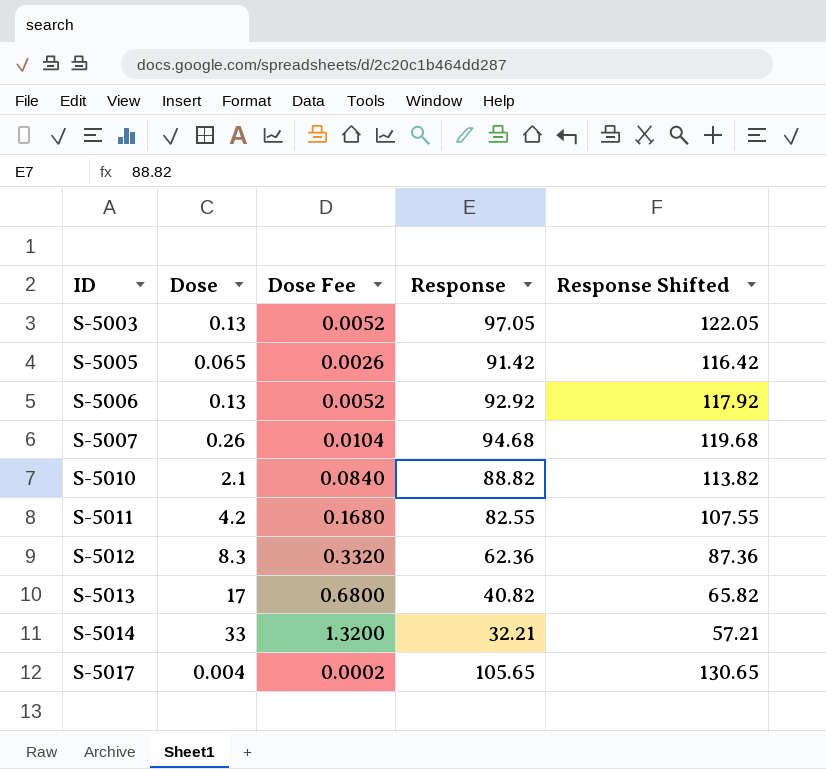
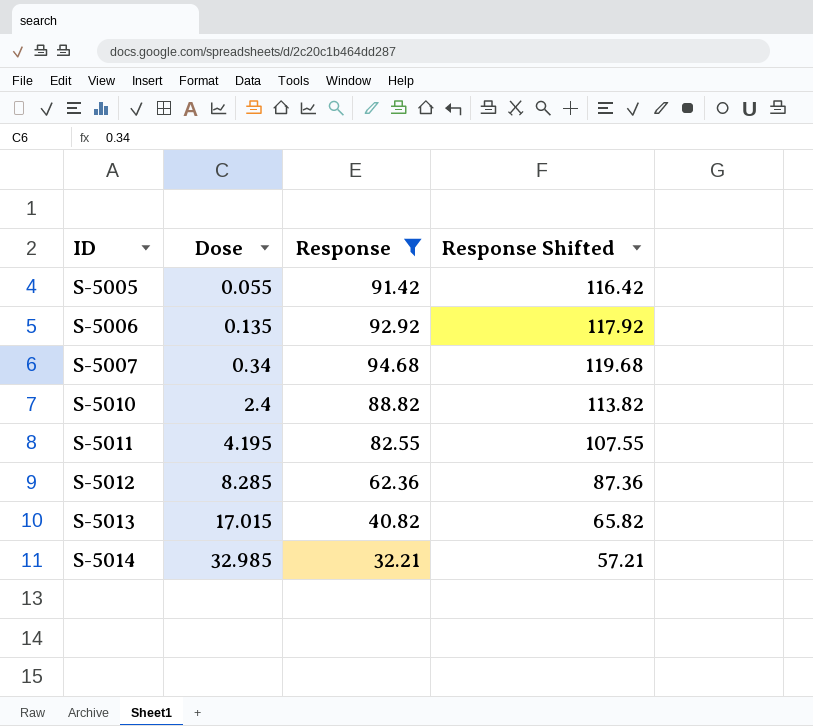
filter: none -> Response <= 94.68
column Dose Fee | formula: [Dose] * 0.04 -> none
S-5005 | Dose: 0.065 -> 0.055
S-5006 | Dose: 0.13 -> 0.135
S-5007 | Dose: 0.26 -> 0.34
S-5010 | Dose: 2.1 -> 2.4
S-5011 | Dose: 4.2 -> 4.195
S-5012 | Dose: 8.3 -> 8.285
S-5013 | Dose: 17 -> 17.015
S-5014 | Dose: 33 -> 32.985

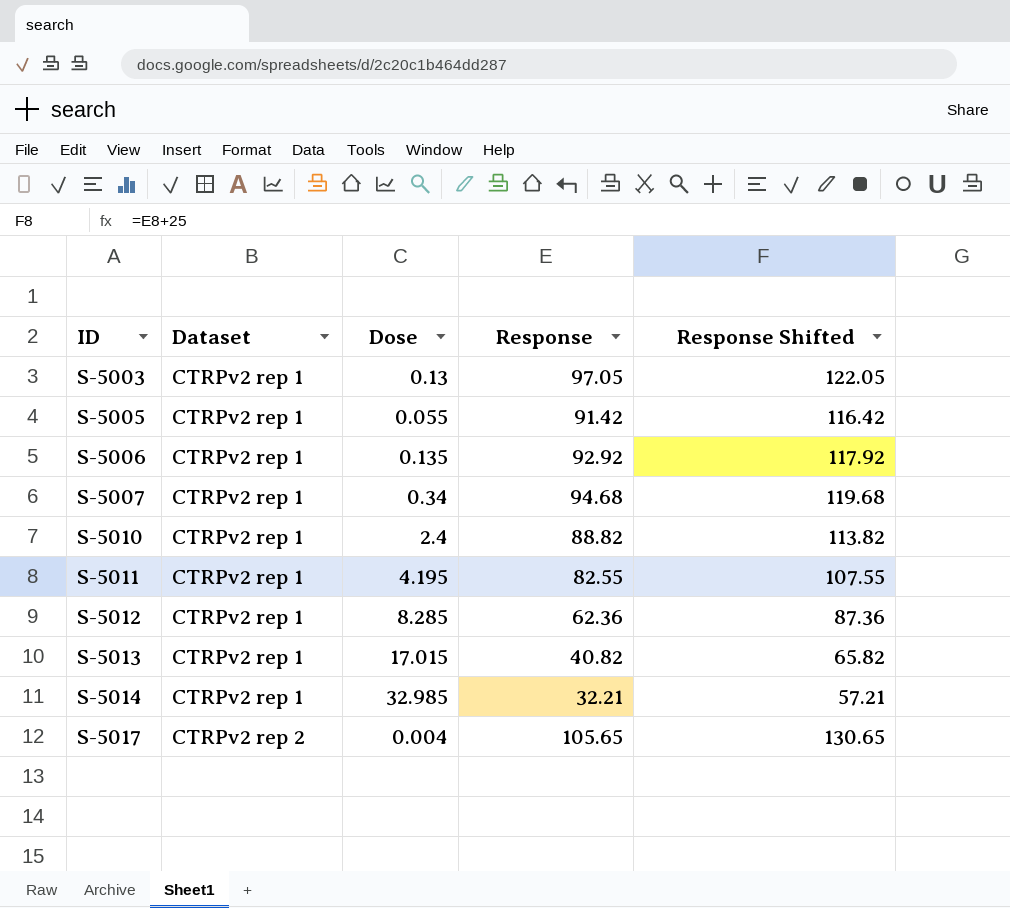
filter: Response <= 94.68 -> none
column Dataset | position: none -> 2

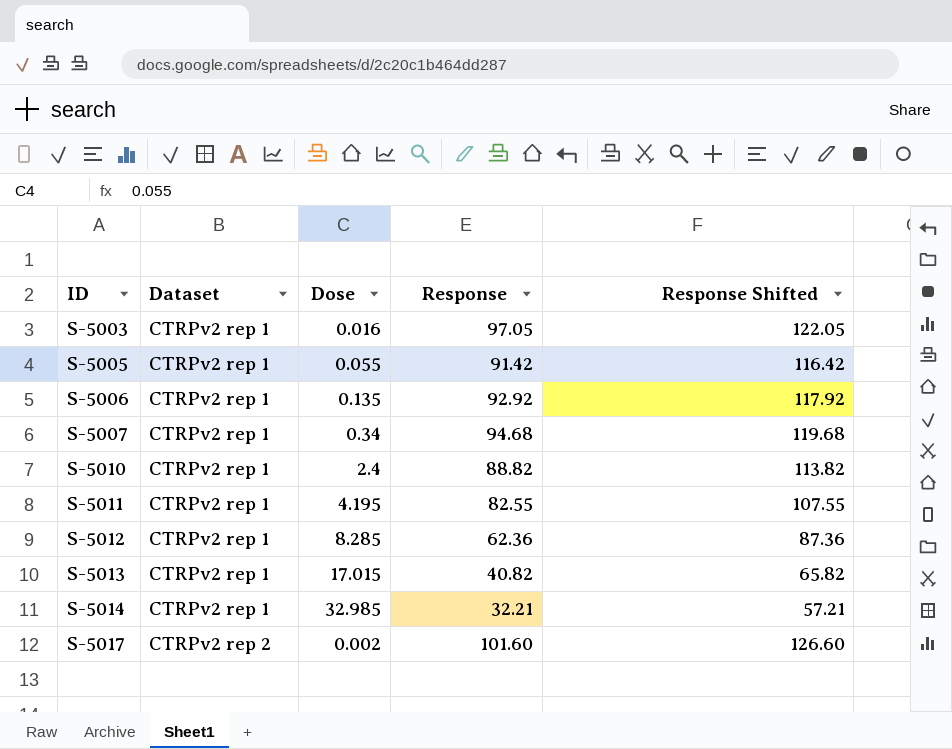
S-5003 | Dose: 0.13 -> 0.016
S-5017 | Dose: 0.004 -> 0.002
S-5017 | Response: 105.65 -> 101.60
S-5017 | Response Shifted: 130.65 -> 126.60

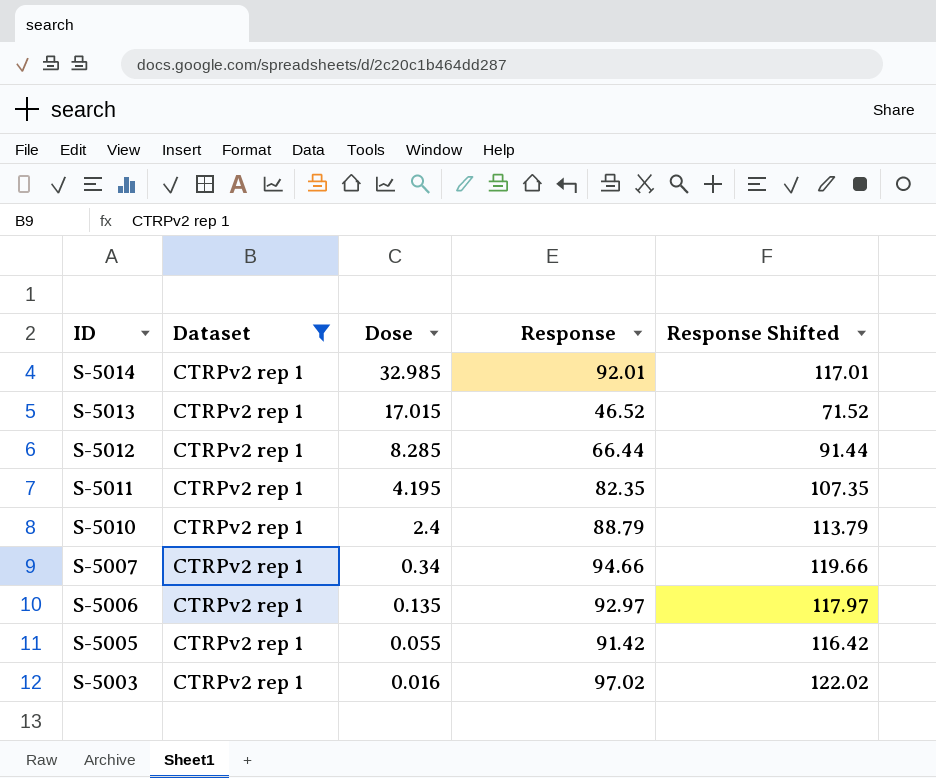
filter: none -> Dataset = CTRPv2 rep 1
row order: ID ascending -> ID descending
S-5014 | Response: 32.21 -> 92.01
S-5014 | Response Shifted: 57.21 -> 117.01
S-5013 | Response: 40.82 -> 46.52
S-5013 | Response Shifted: 65.82 -> 71.52
S-5012 | Response: 62.36 -> 66.44
S-5012 | Response Shifted: 87.36 -> 91.44
S-5011 | Response: 82.55 -> 82.35
S-5011 | Response Shifted: 107.55 -> 107.35
S-5010 | Response: 88.82 -> 88.79
S-5010 | Response Shifted: 113.82 -> 113.79
S-5007 | Response: 94.68 -> 94.66
S-5007 | Response Shifted: 119.68 -> 119.66
S-5006 | Response: 92.92 -> 92.97
S-5006 | Response Shifted: 117.92 -> 117.97
S-5003 | Response: 97.05 -> 97.02
S-5003 | Response Shifted: 122.05 -> 122.02

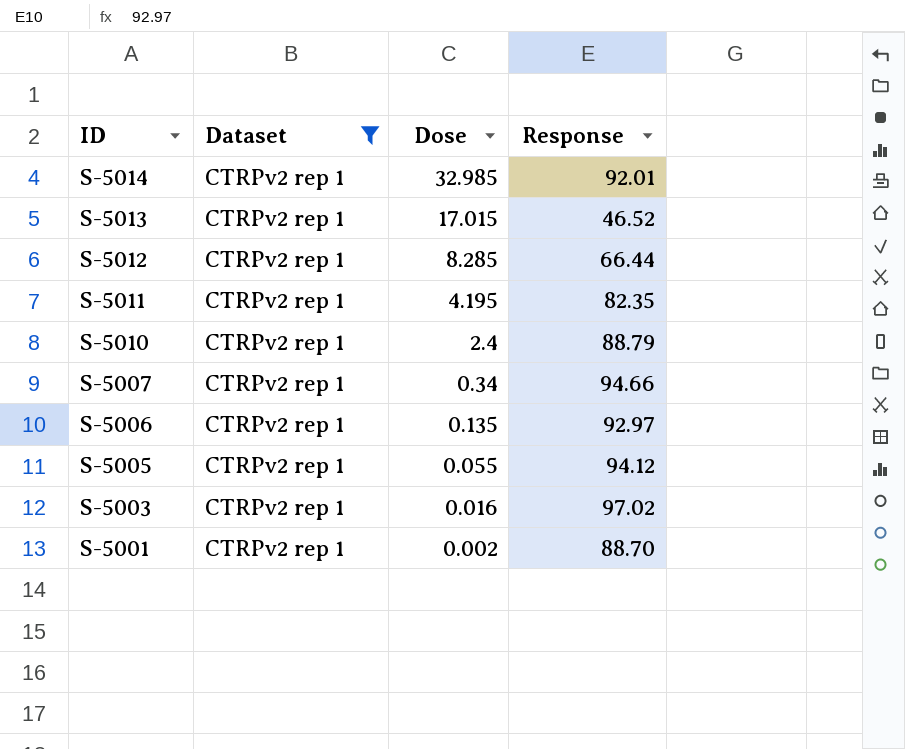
column Response Shifted | formula: [Response] + 25 -> none
S-5005 | Response: 91.42 -> 94.12
row S-5001: none -> CTRPv2 rep 1 | 0.002 | 88.70

